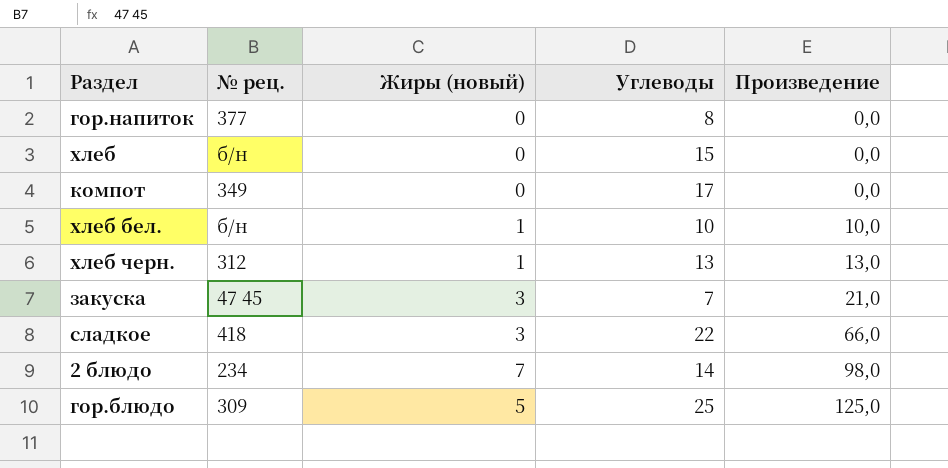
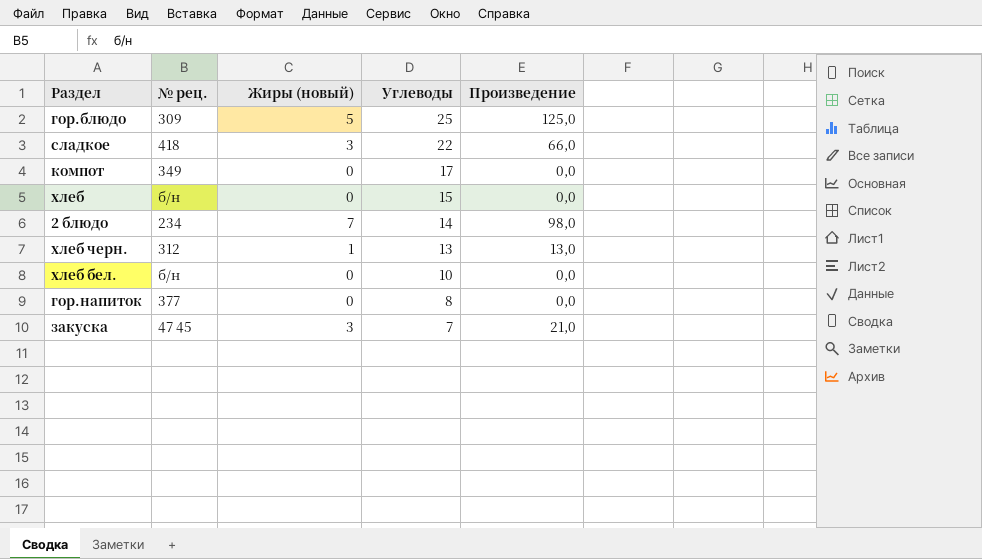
row order: Произведение ascending -> Углеводы descending
хлеб бел. | Жиры (новый): 1 -> 0
хлеб бел. | Произведение: 10,0 -> 0,0

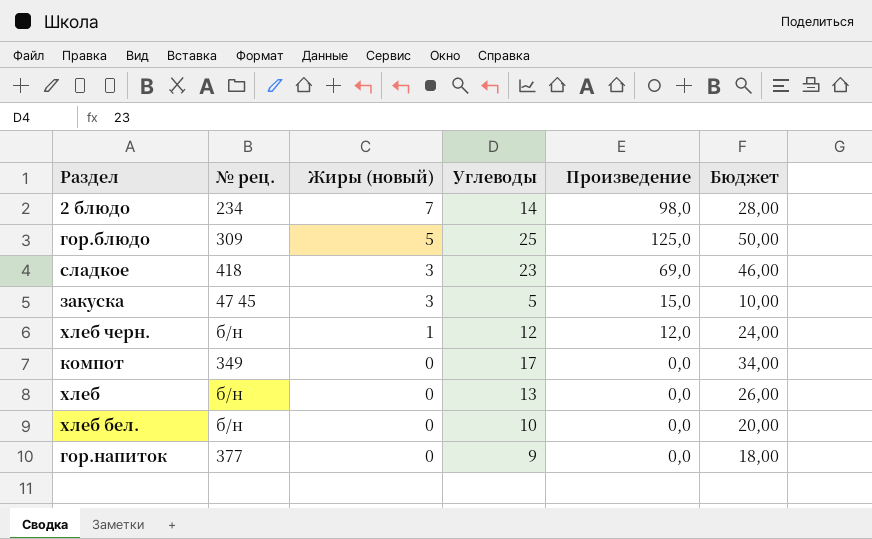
row order: Углеводы descending -> Жиры (новый) descending
column Бюджет | formula: none -> [Углеводы] * 2
сладкое | Углеводы: 22 -> 23
сладкое | Произведение: 66,0 -> 69,0
закуска | Углеводы: 7 -> 5
закуска | Произведение: 21,0 -> 15,0
хлеб черн. | № рец.: 312 -> б/н
хлеб черн. | Углеводы: 13 -> 12
хлеб черн. | Произведение: 13,0 -> 12,0
хлеб | Углеводы: 15 -> 13
гор.напиток | Углеводы: 8 -> 9

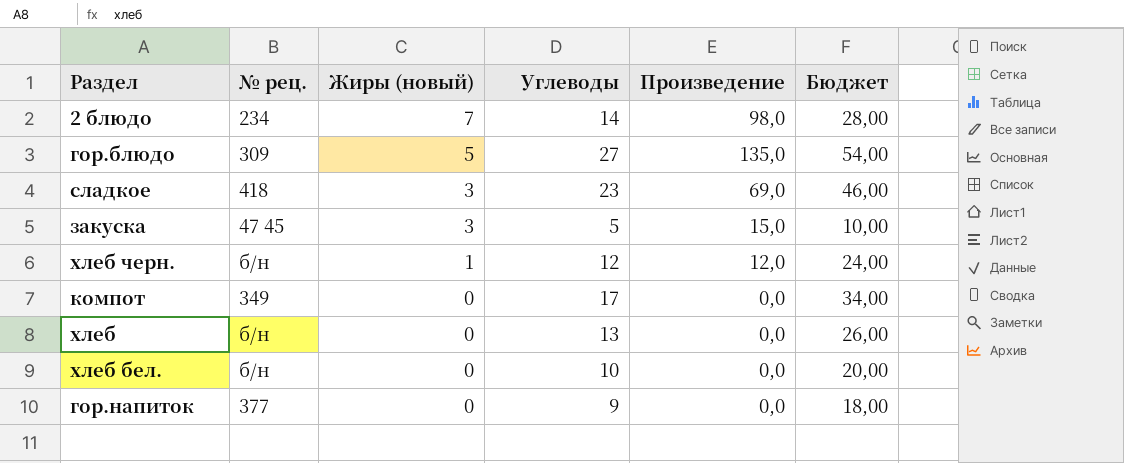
гор.блюдо | Углеводы: 25 -> 27
гор.блюдо | Произведение: 125,0 -> 135,0
гор.блюдо | Бюджет: 50,00 -> 54,00

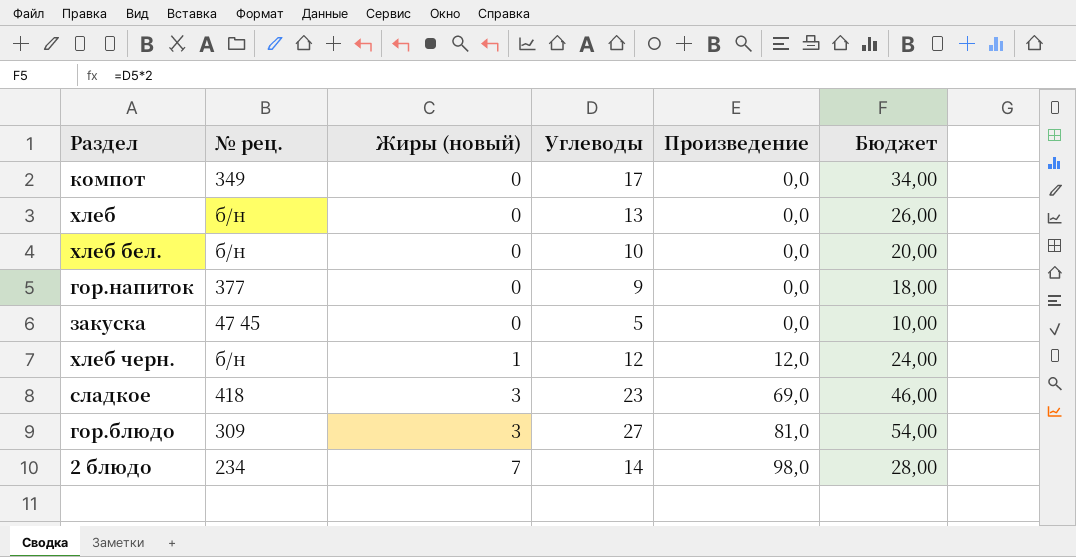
row order: Жиры (новый) descending -> Жиры (новый) ascending
закуска | Жиры (новый): 3 -> 0
закуска | Произведение: 15,0 -> 0,0
гор.блюдо | Жиры (новый): 5 -> 3
гор.блюдо | Произведение: 135,0 -> 81,0

